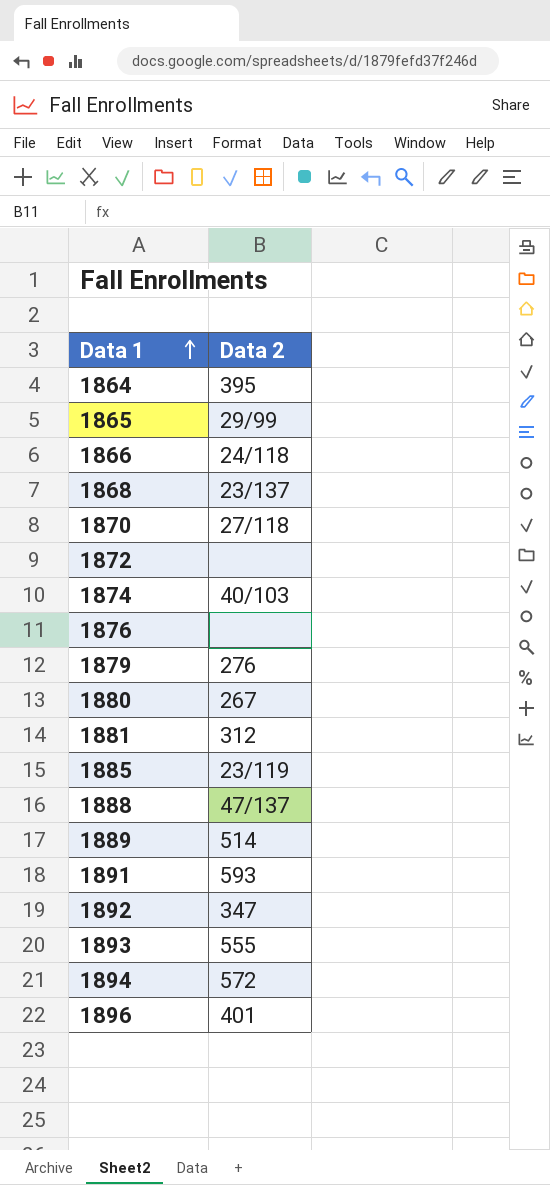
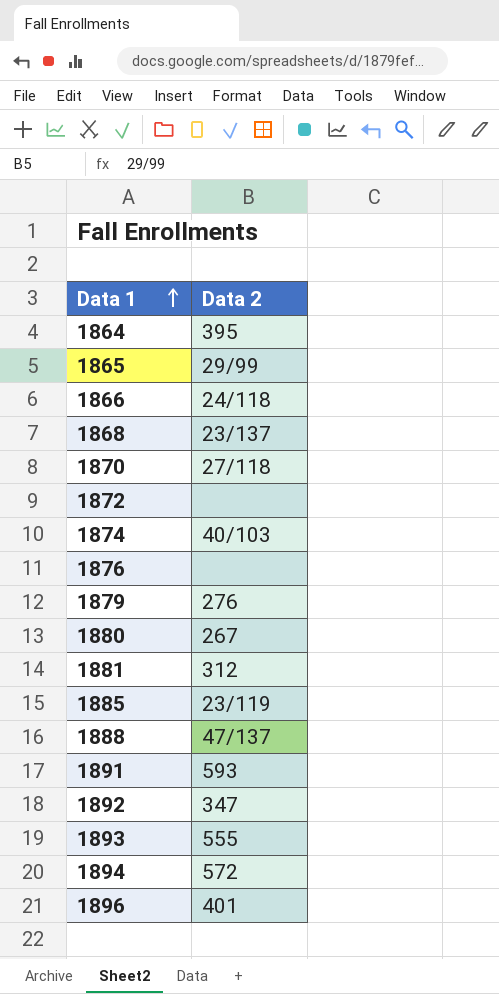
row 1889: 514 -> none

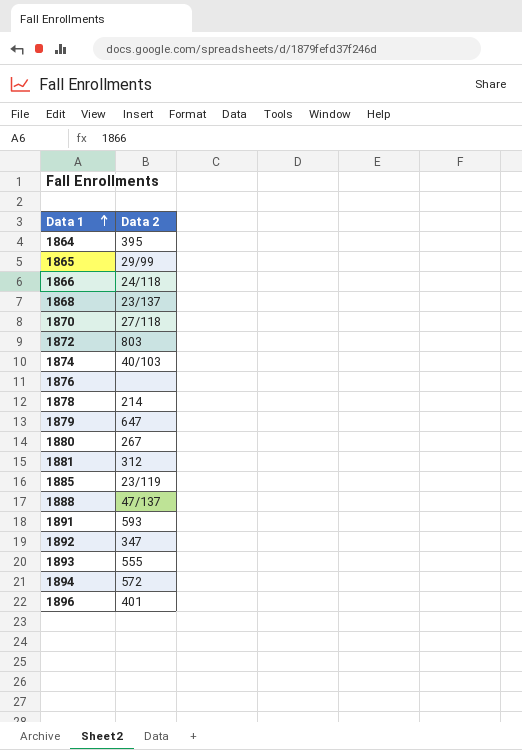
1872 | Data 2: none -> 803
row 1878: none -> 214
1879 | Data 2: 276 -> 647

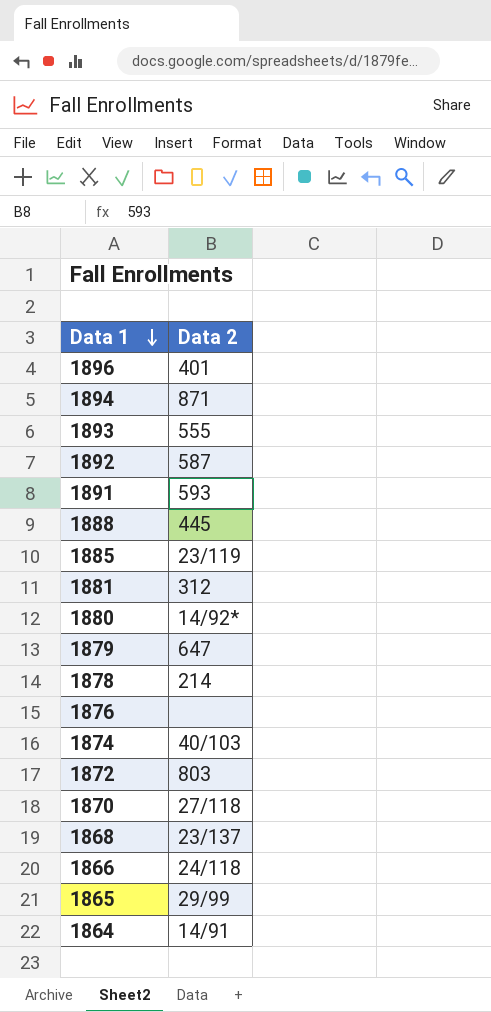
row order: Data 1 ascending -> Data 1 descending
1894 | Data 2: 572 -> 871
1892 | Data 2: 347 -> 587
1888 | Data 2: 47/137 -> 445
1880 | Data 2: 267 -> 14/92*
1864 | Data 2: 395 -> 14/91

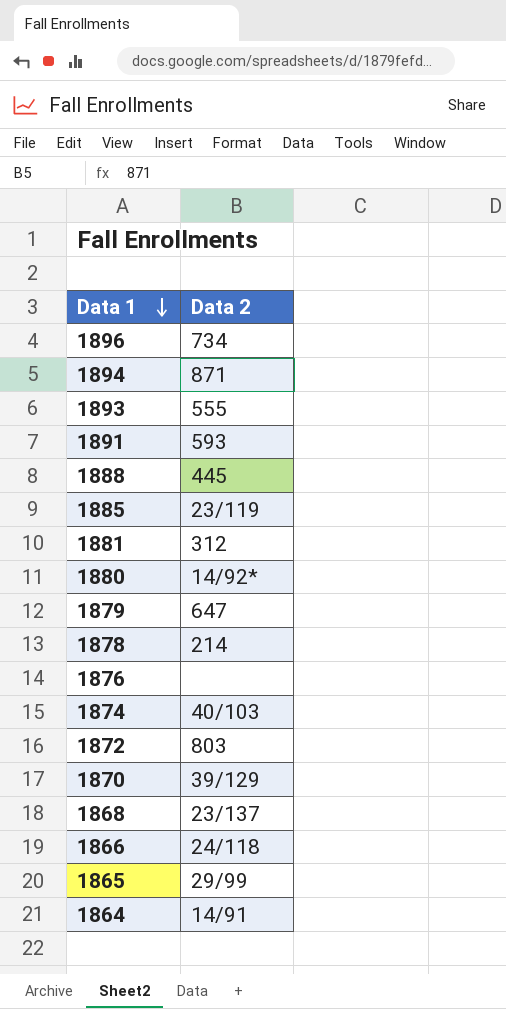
row 1892: 587 -> none
1896 | Data 2: 401 -> 734
1870 | Data 2: 27/118 -> 39/129

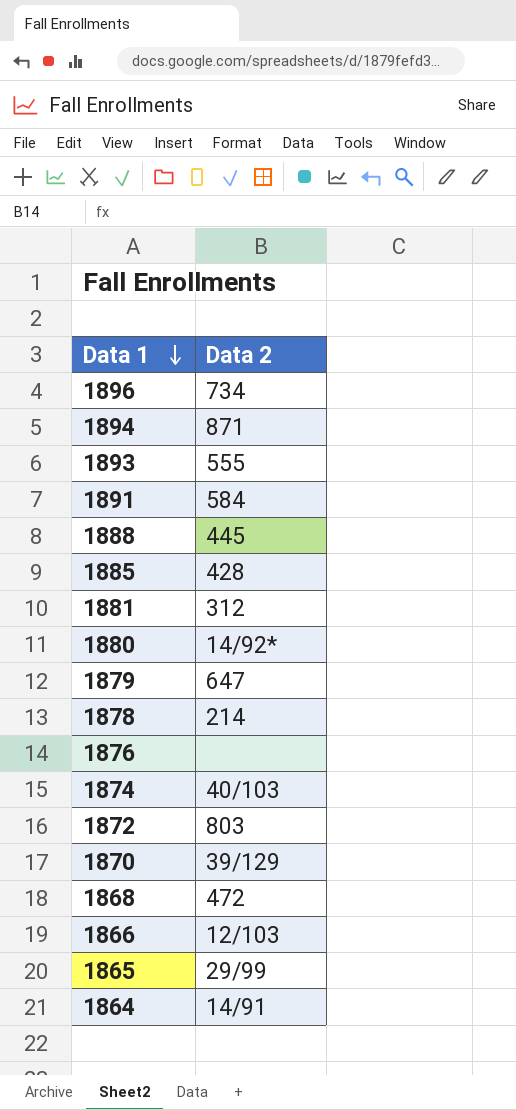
1891 | Data 2: 593 -> 584
1885 | Data 2: 23/119 -> 428
1868 | Data 2: 23/137 -> 472
1866 | Data 2: 24/118 -> 12/103

